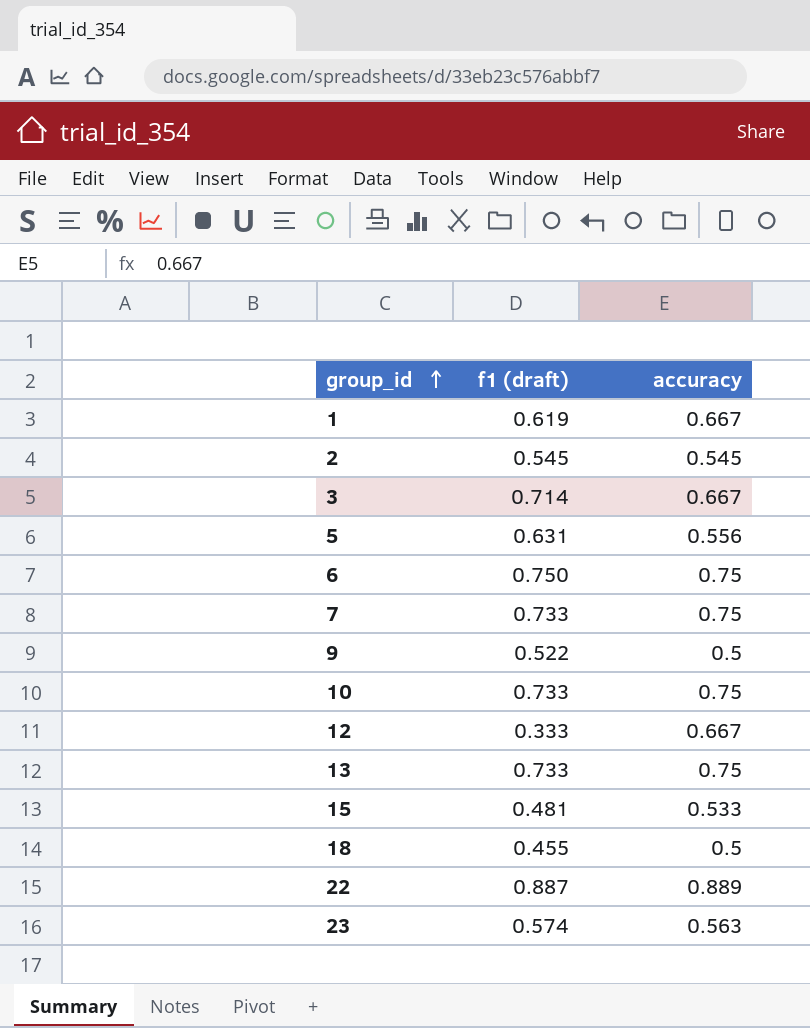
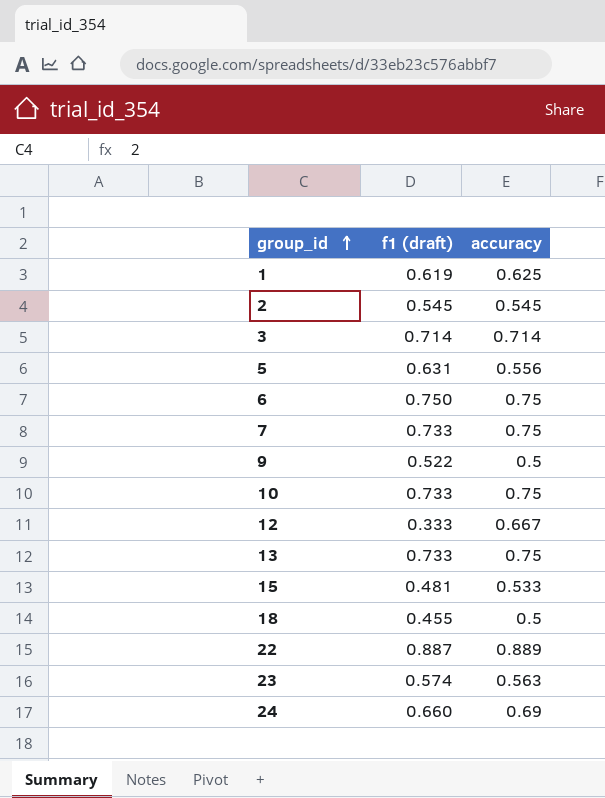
1 | accuracy: 0.667 -> 0.625
3 | accuracy: 0.667 -> 0.714
row 24: none -> 0.660 | 0.69

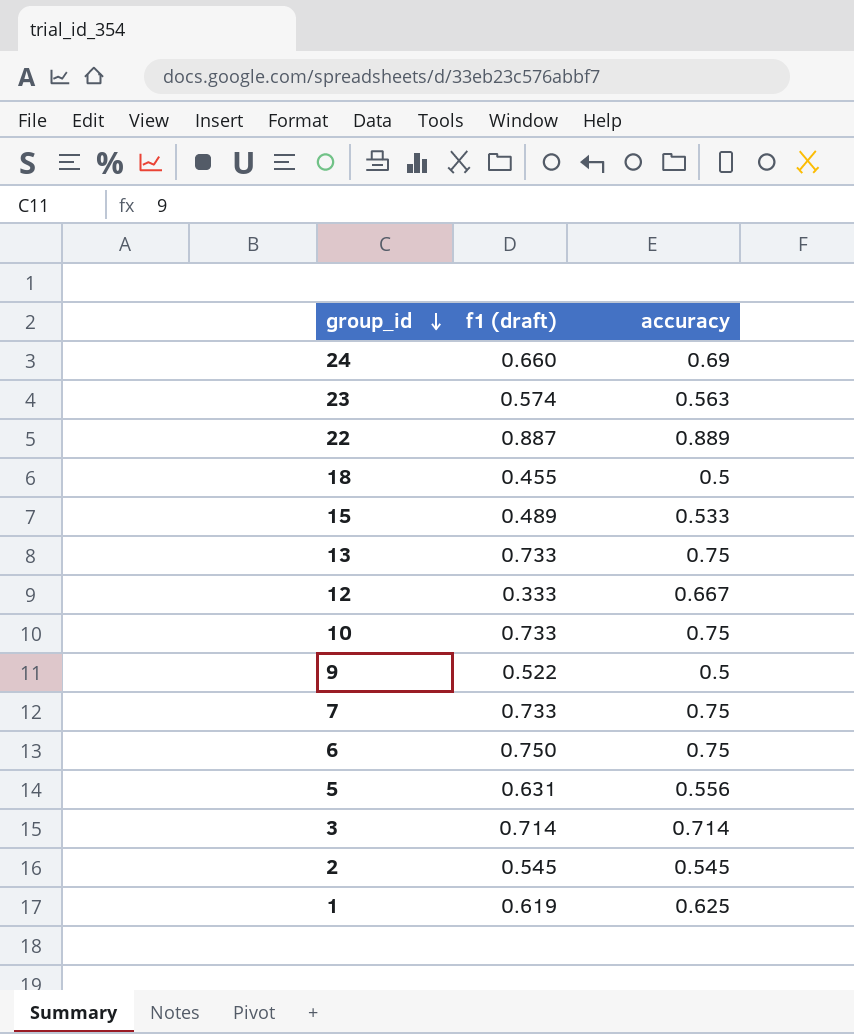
row order: group_id ascending -> group_id descending
15 | f1 (draft): 0.481 -> 0.489

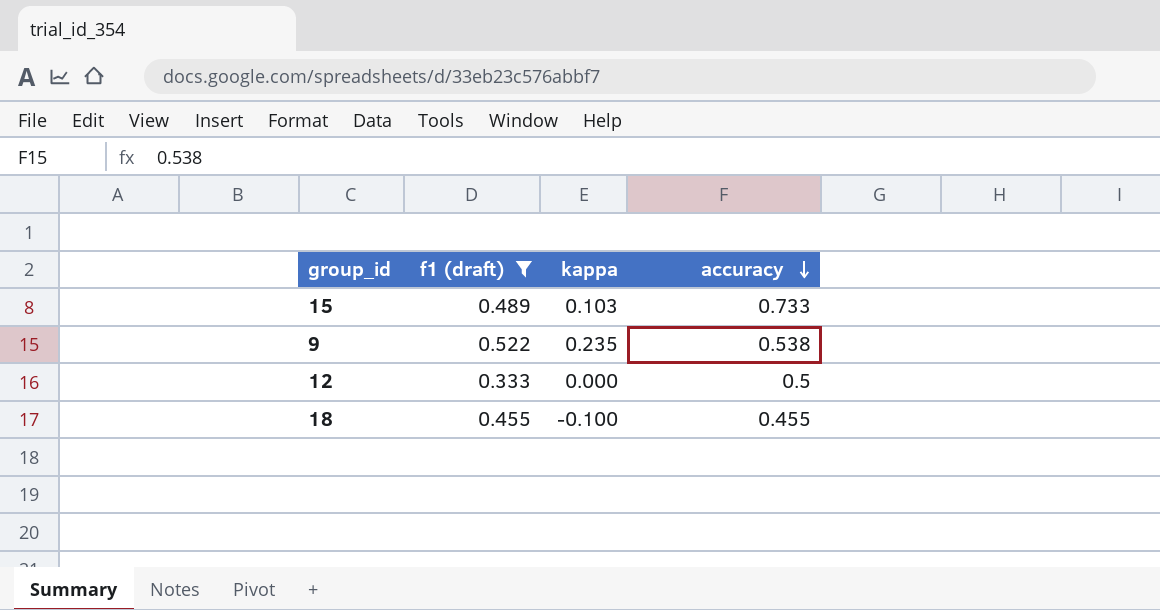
filter: none -> f1 (draft) <= 0.522
row order: group_id descending -> accuracy descending
column kappa | position: none -> 3
15 | accuracy: 0.533 -> 0.733
9 | accuracy: 0.5 -> 0.538
12 | accuracy: 0.667 -> 0.5
18 | accuracy: 0.5 -> 0.455

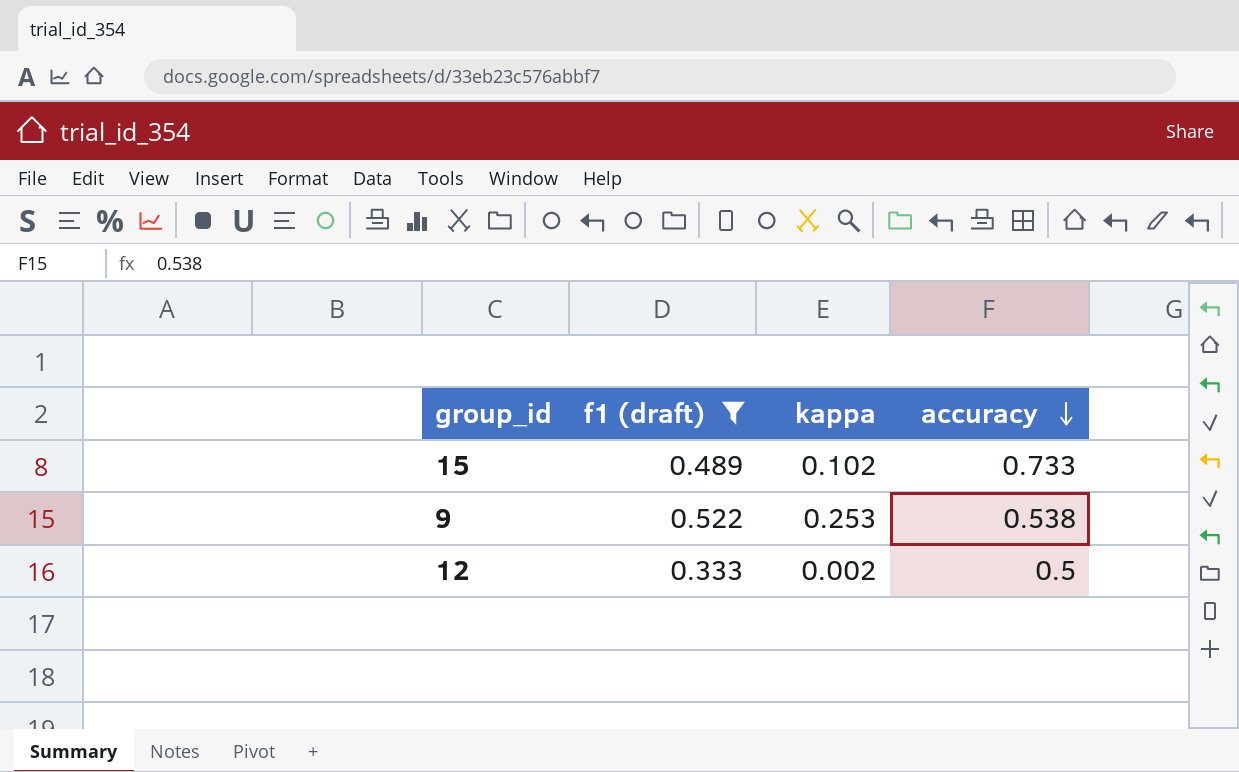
row 18: 0.455 | -0.100 | 0.455 -> none
15 | kappa: 0.103 -> 0.102
9 | kappa: 0.235 -> 0.253
12 | kappa: 0.000 -> 0.002

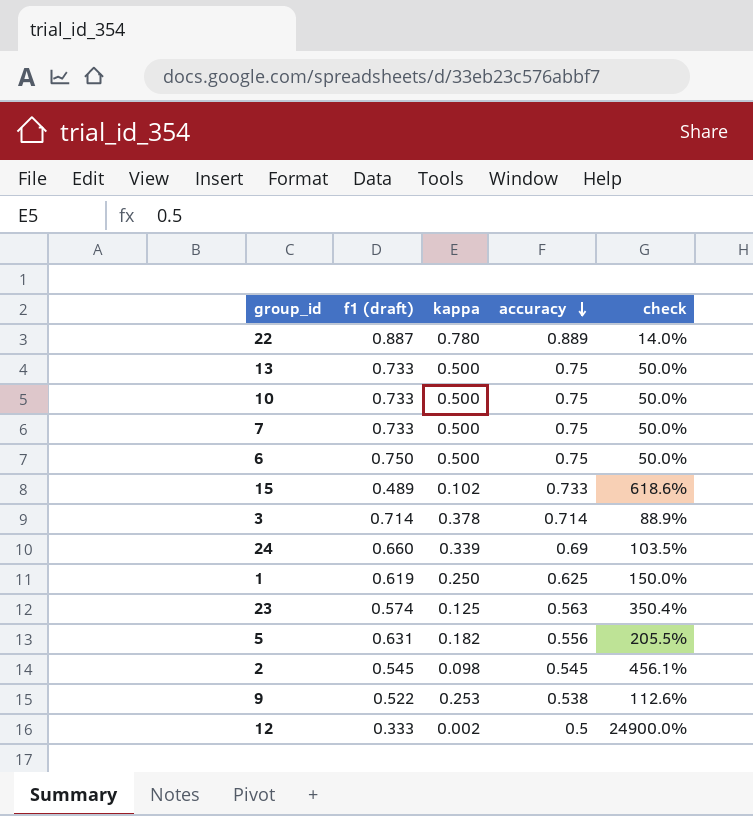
filter: f1 (draft) <= 0.522 -> none
column check | formula: none -> ([accuracy] - [kappa]) / [kappa]

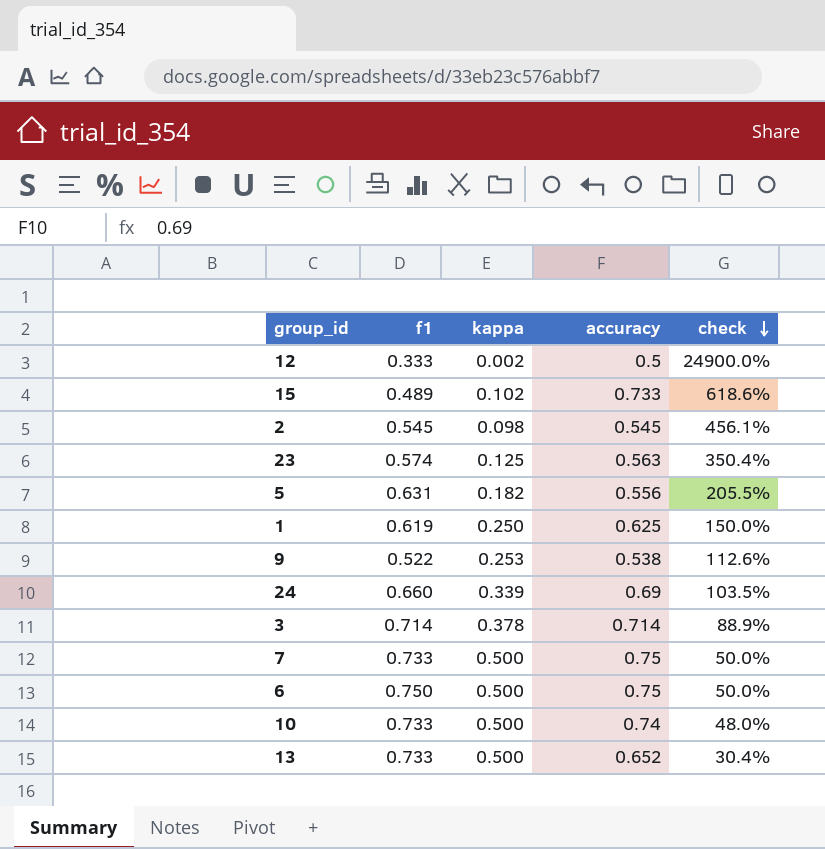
row order: accuracy descending -> check descending
column name: f1 (draft) -> f1
row 22: 0.887 | 0.780 | 0.889 | 14.0% -> none
10 | accuracy: 0.75 -> 0.74
10 | check: 50.0% -> 48.0%
13 | accuracy: 0.75 -> 0.652
13 | check: 50.0% -> 30.4%

